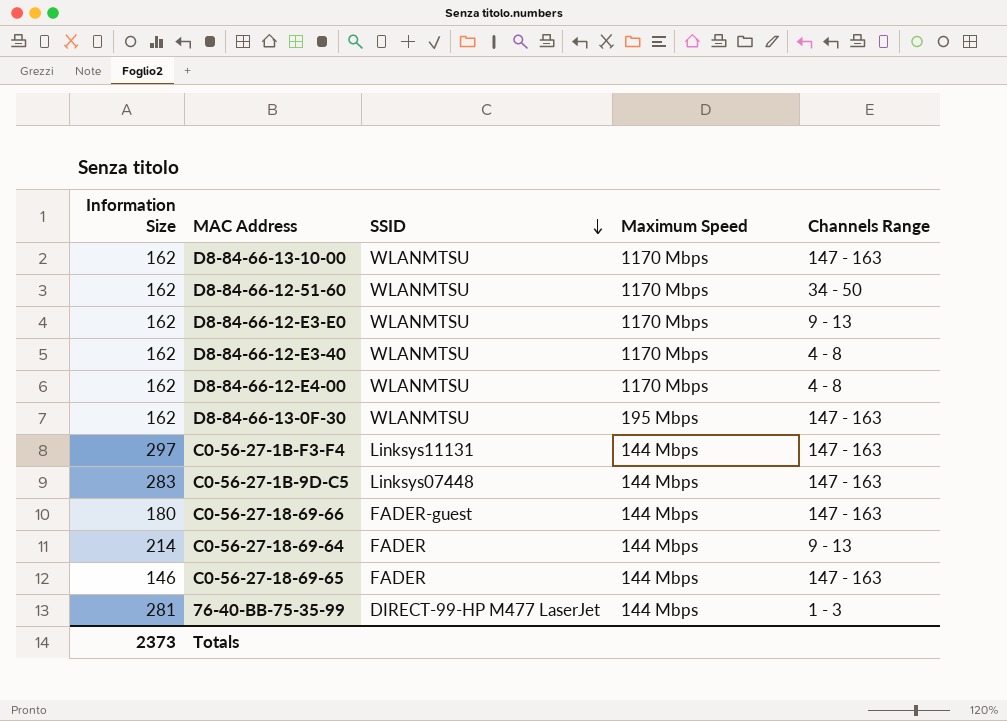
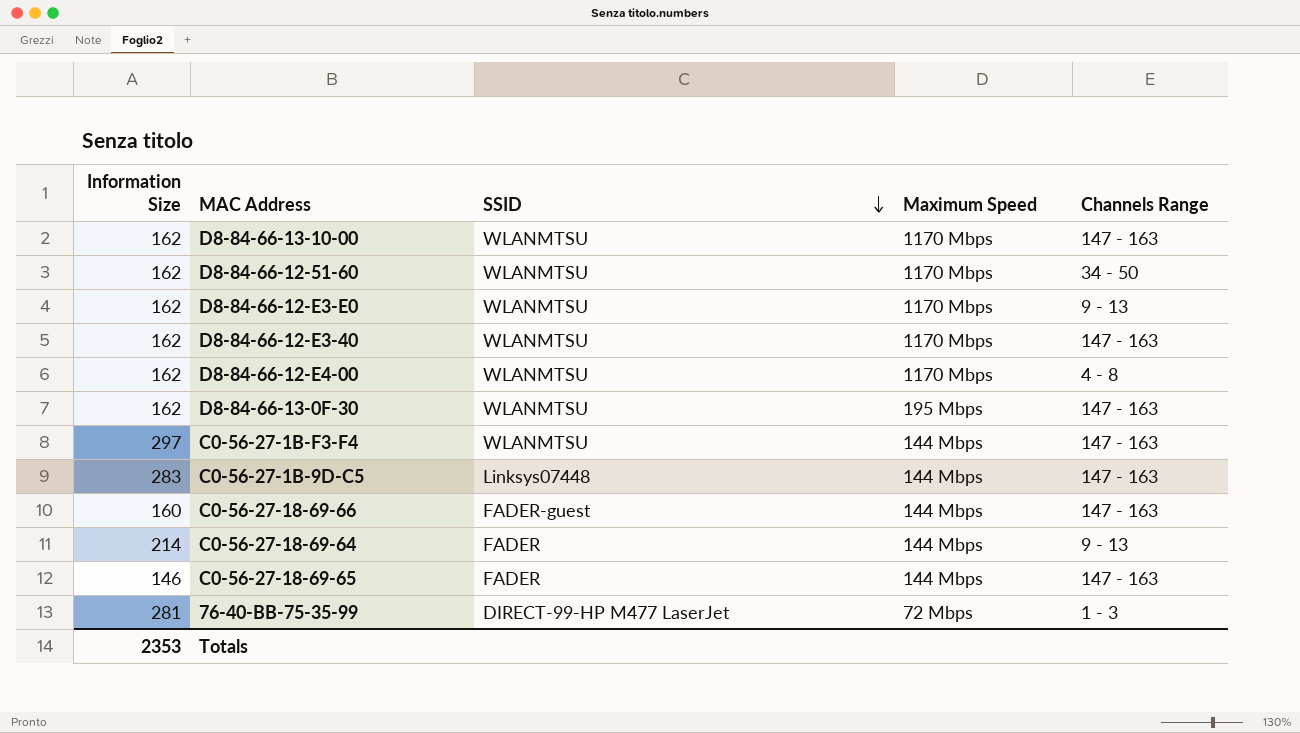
D8-84-66-12-E3-40 | Channels Range: 4 - 8 -> 147 - 163
C0-56-27-1B-F3-F4 | SSID: Linksys11131 -> WLANMTSU
C0-56-27-18-69-66 | Information Size: 180 -> 160
76-40-BB-75-35-99 | Maximum Speed: 144 Mbps -> 72 Mbps
Totals | Information Size: 2373 -> 2353

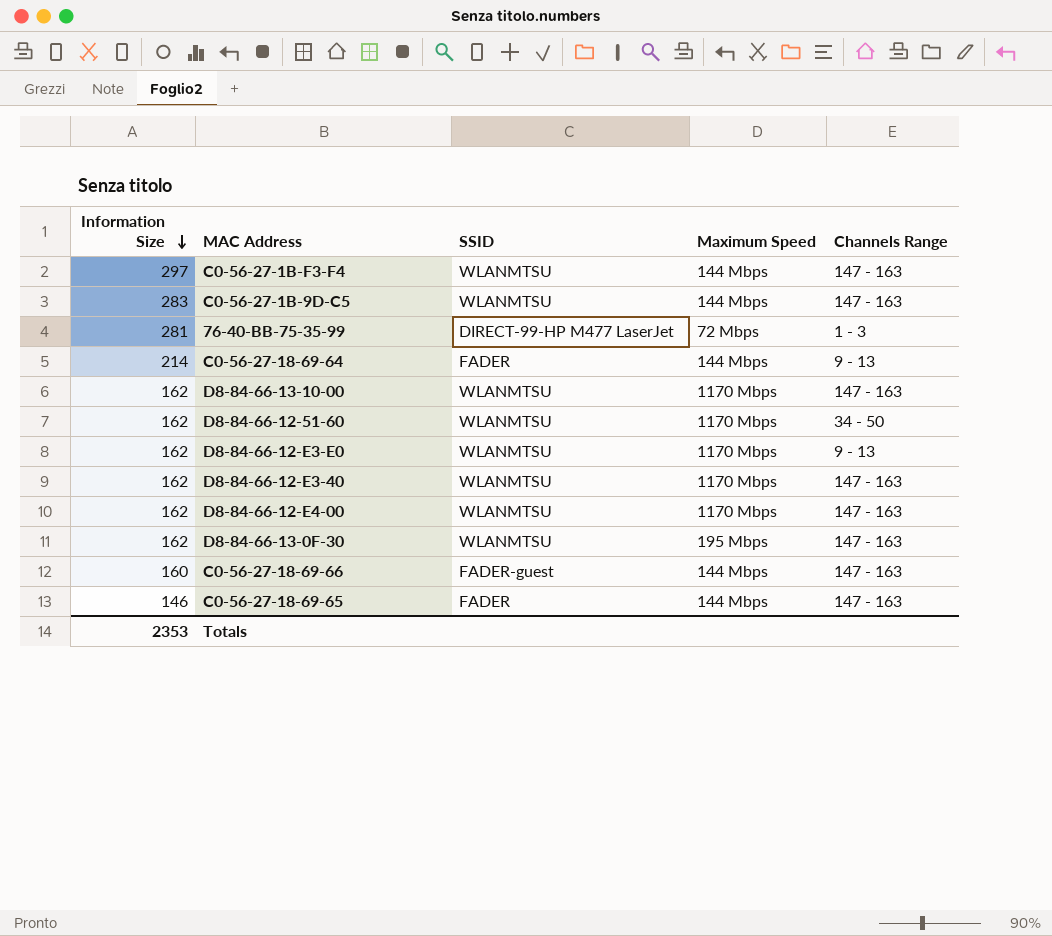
row order: SSID descending -> Information Size descending
C0-56-27-1B-9D-C5 | SSID: Linksys07448 -> WLANMTSU
D8-84-66-12-E4-00 | Channels Range: 4 - 8 -> 147 - 163

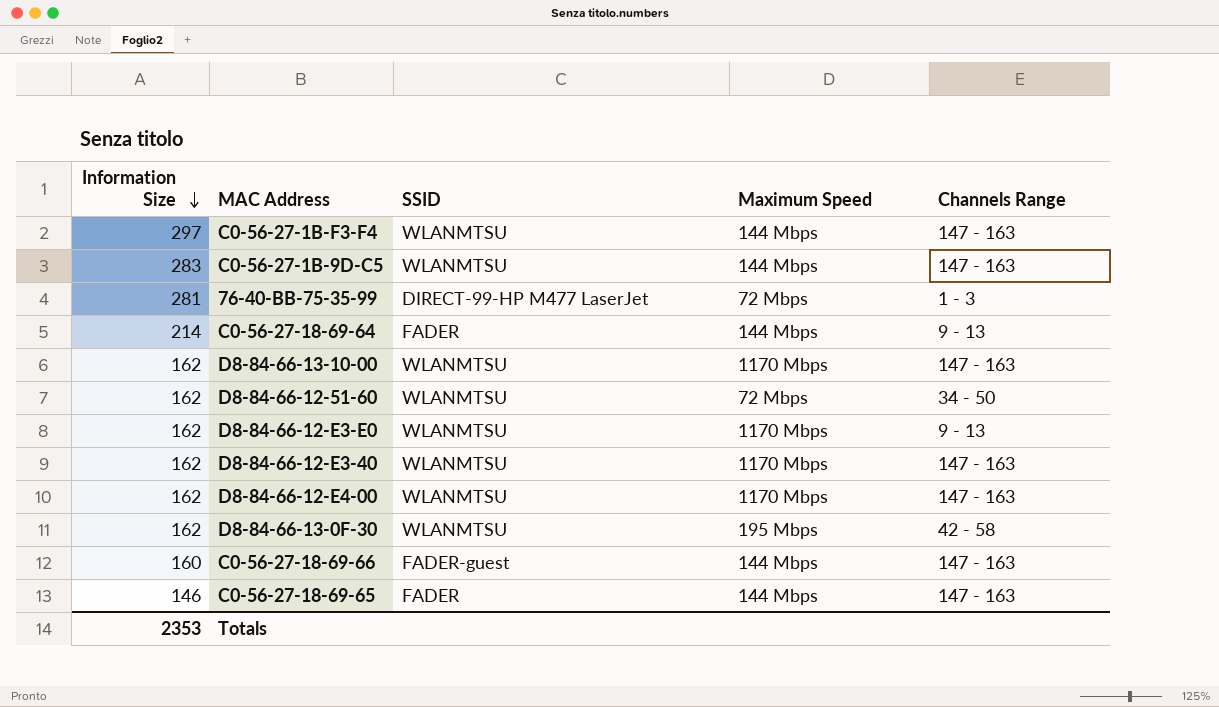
D8-84-66-12-51-60 | Maximum Speed: 1170 Mbps -> 72 Mbps
D8-84-66-13-0F-30 | Channels Range: 147 - 163 -> 42 - 58

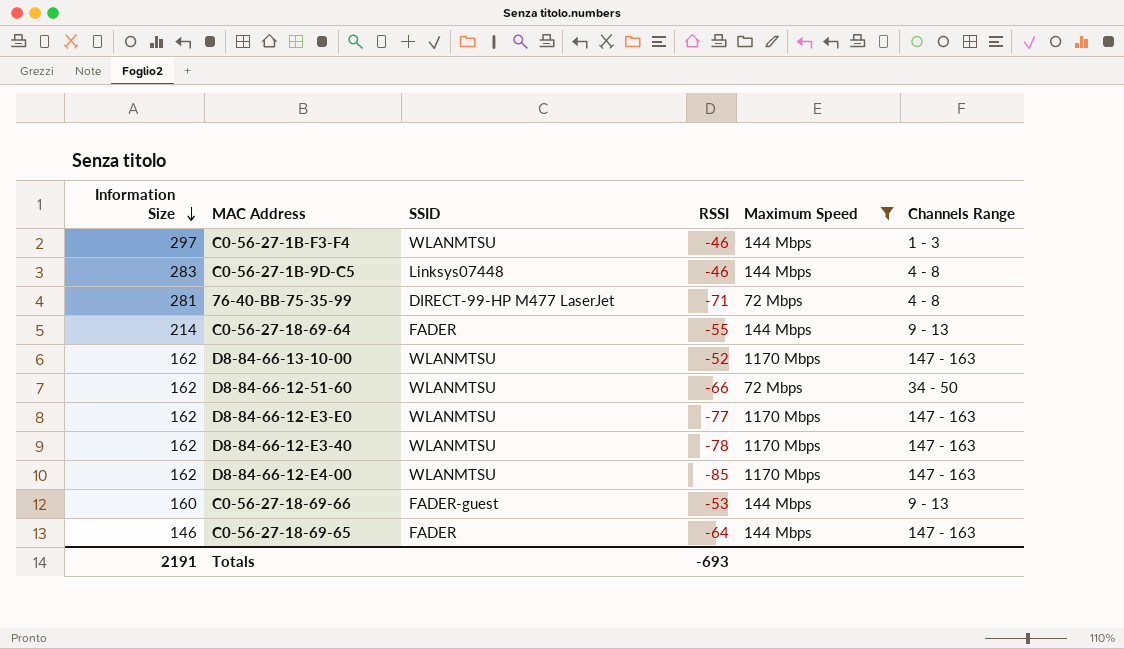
filter: none -> Maximum Speed != 195 Mbps
column RSSI | position: none -> 4
C0-56-27-1B-F3-F4 | Channels Range: 147 - 163 -> 1 - 3
C0-56-27-1B-9D-C5 | SSID: WLANMTSU -> Linksys07448
C0-56-27-1B-9D-C5 | Channels Range: 147 - 163 -> 4 - 8
76-40-BB-75-35-99 | Channels Range: 1 - 3 -> 4 - 8
D8-84-66-12-E3-E0 | Channels Range: 9 - 13 -> 147 - 163
C0-56-27-18-69-66 | Channels Range: 147 - 163 -> 9 - 13
Totals | Information Size: 2353 -> 2191

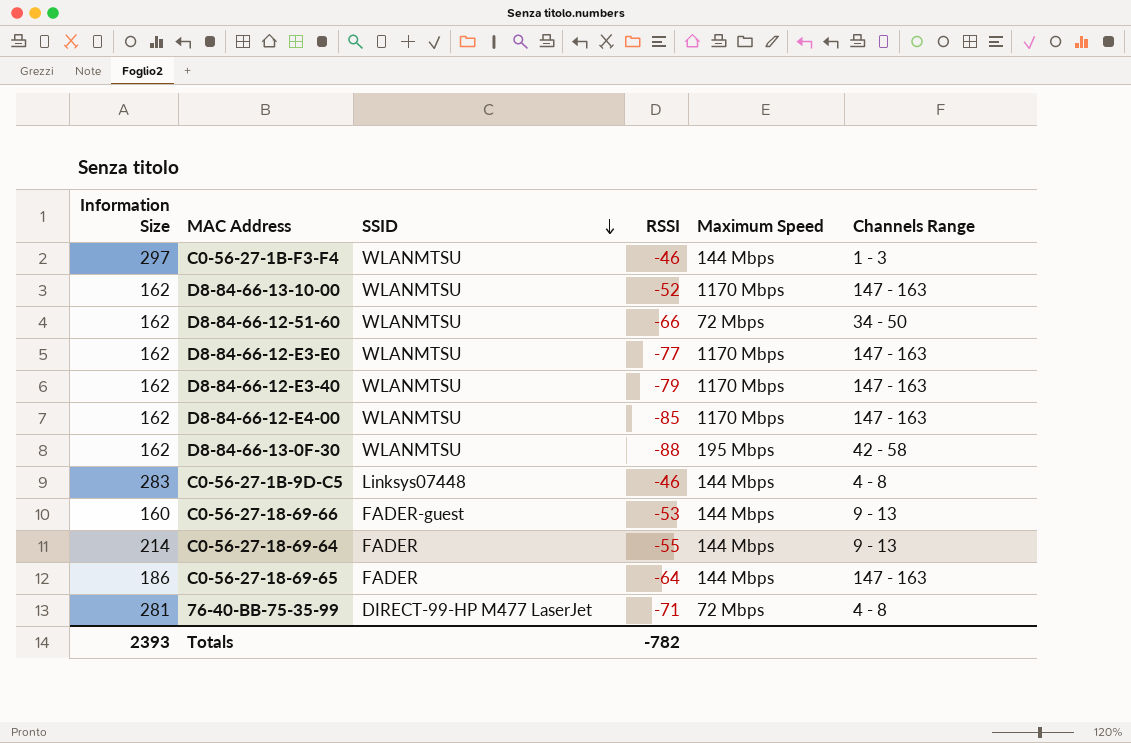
filter: Maximum Speed != 195 Mbps -> none
row order: Information Size descending -> SSID descending
D8-84-66-12-E3-40 | RSSI: -78 -> -79
C0-56-27-18-69-65 | Information Size: 146 -> 186
Totals | Information Size: 2191 -> 2393
Totals | RSSI: -693 -> -782

